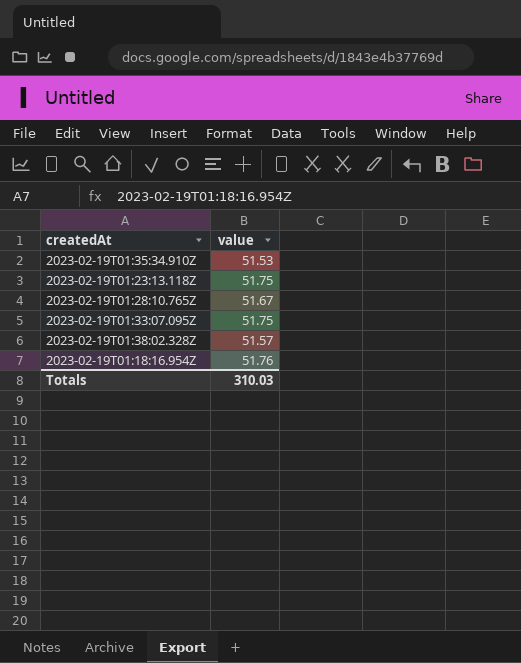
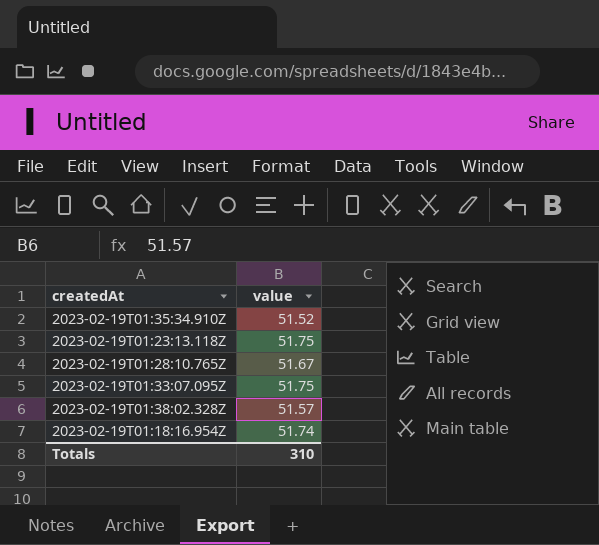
2023-02-19T01:35:34.910Z | value: 51.53 -> 51.52
2023-02-19T01:18:16.954Z | value: 51.76 -> 51.74
Totals | value: 310.03 -> 310

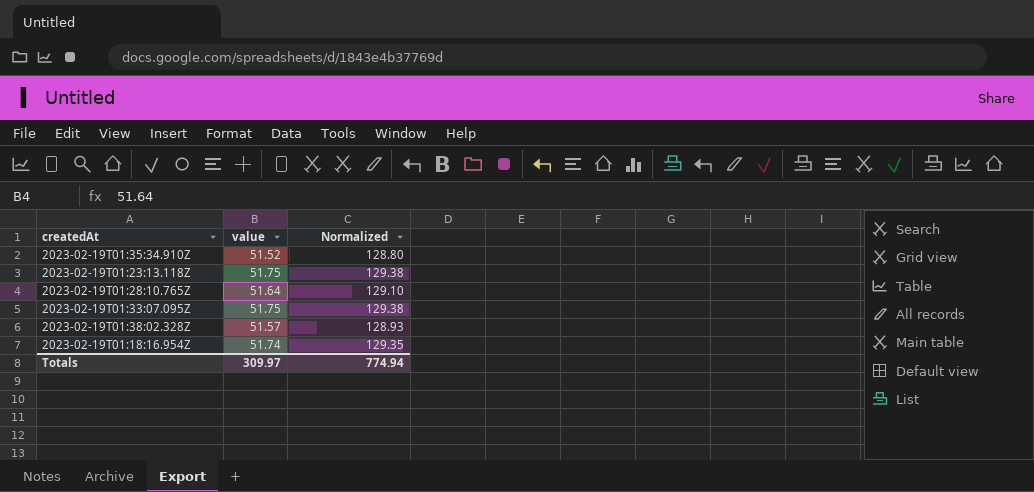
column Normalized | formula: none -> [value] * 2.5
2023-02-19T01:28:10.765Z | value: 51.67 -> 51.64
Totals | value: 310 -> 309.97

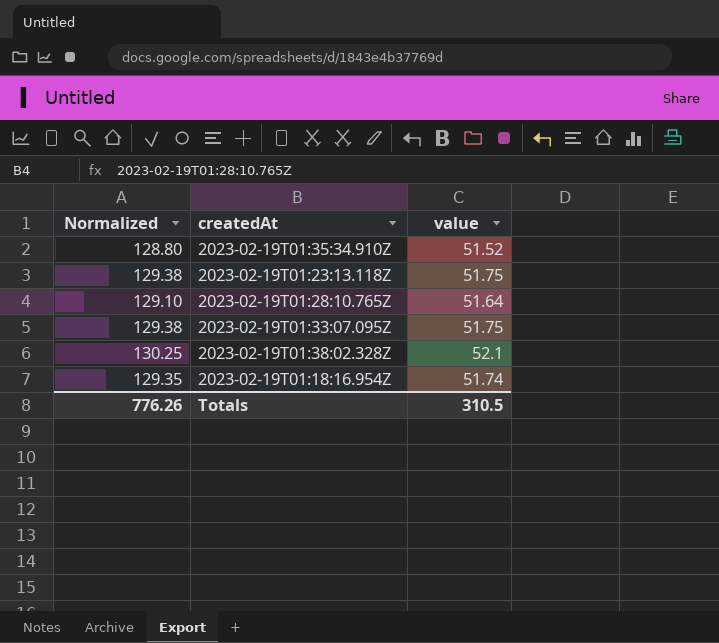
column Normalized | position: 3 -> 1
2023-02-19T01:38:02.328Z | Normalized: 128.93 -> 130.25
2023-02-19T01:38:02.328Z | value: 51.57 -> 52.1
Totals | Normalized: 774.94 -> 776.26
Totals | value: 309.97 -> 310.5

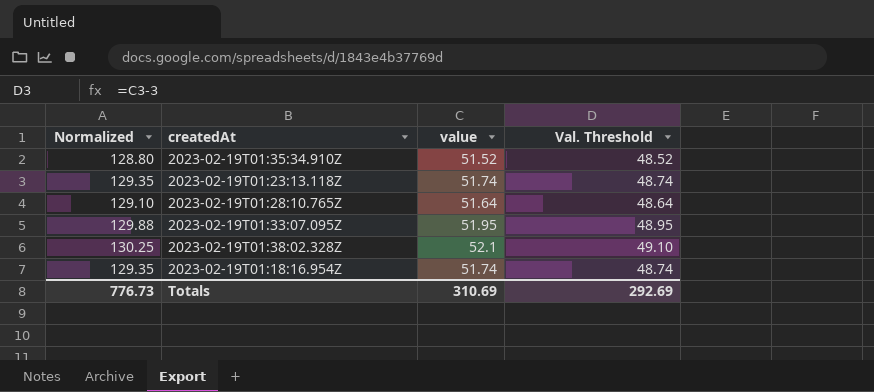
column Val. Threshold | formula: none -> [value] - 3
2023-02-19T01:23:13.118Z | Normalized: 129.38 -> 129.35
2023-02-19T01:23:13.118Z | value: 51.75 -> 51.74
2023-02-19T01:33:07.095Z | Normalized: 129.38 -> 129.88
2023-02-19T01:33:07.095Z | value: 51.75 -> 51.95
Totals | Normalized: 776.26 -> 776.73
Totals | value: 310.5 -> 310.69

